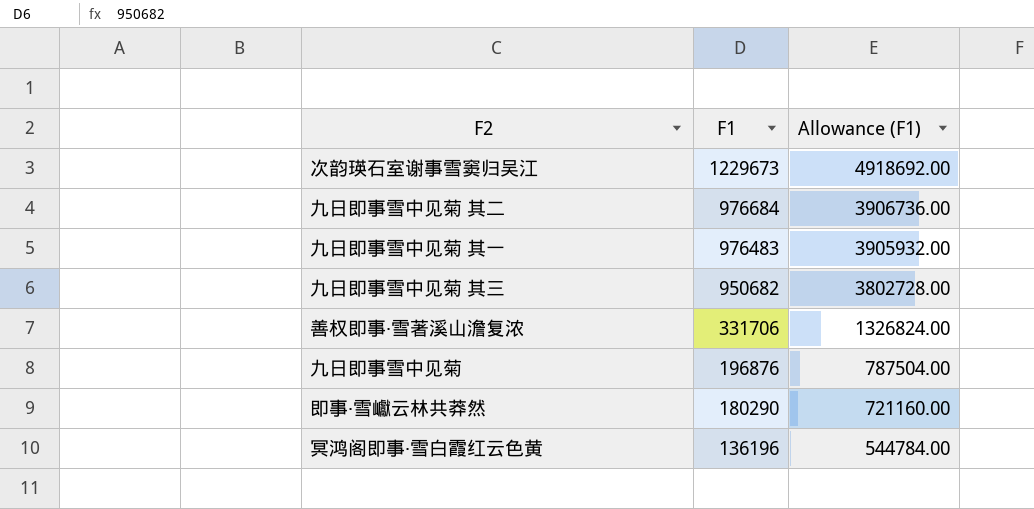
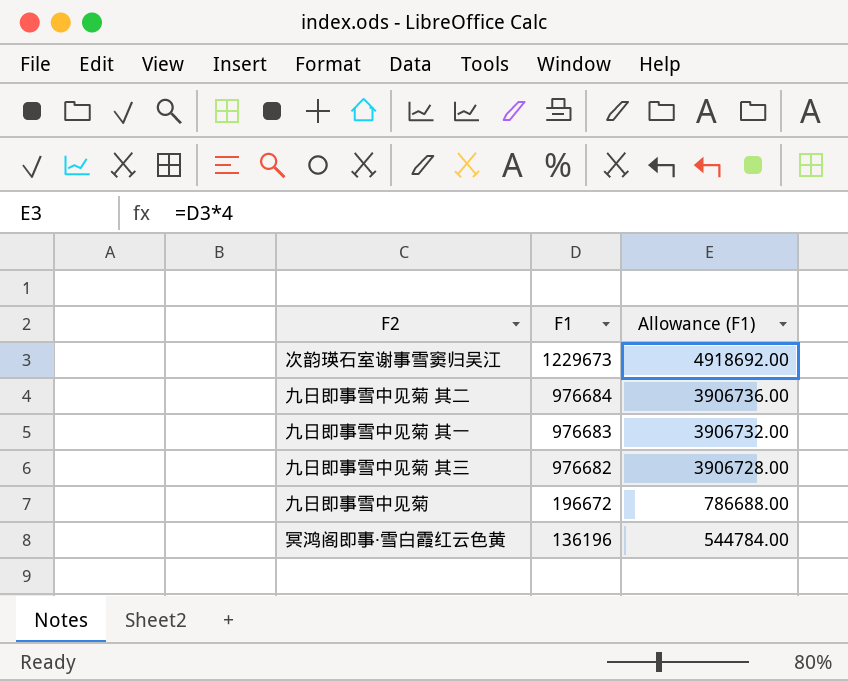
row 善权即事·雪著溪山澹复浓: 331706 | 1326824.00 -> none
row 即事·雪巘云林共莽然: 180290 | 721160.00 -> none
九日即事雪中见菊 其一 | F1: 976483 -> 976683
九日即事雪中见菊 其一 | Allowance (F1): 3905932.00 -> 3906732.00
九日即事雪中见菊 其三 | F1: 950682 -> 976682
九日即事雪中见菊 其三 | Allowance (F1): 3802728.00 -> 3906728.00
九日即事雪中见菊 | F1: 196876 -> 196672
九日即事雪中见菊 | Allowance (F1): 787504.00 -> 786688.00

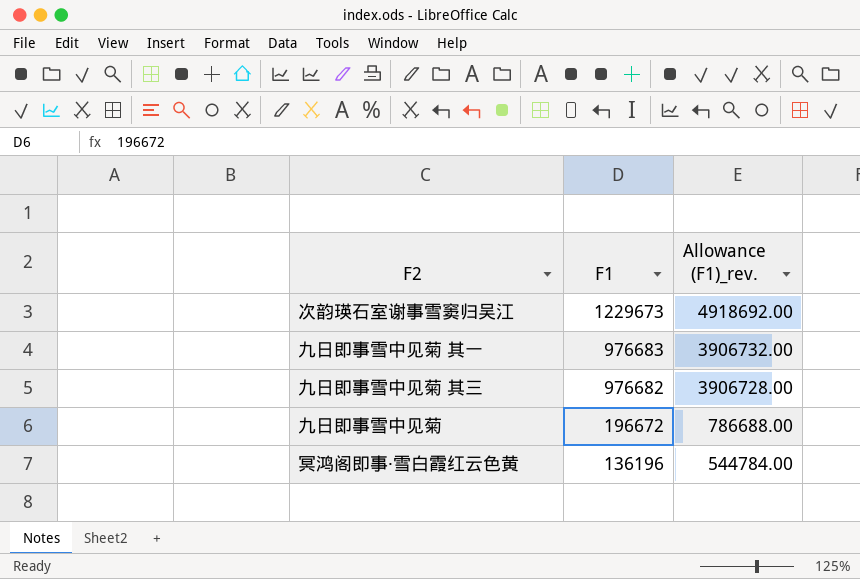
column name: Allowance (F1) -> Allowance (F1)_rev.
row 九日即事雪中见菊 其二: 976684 | 3906736.00 -> none

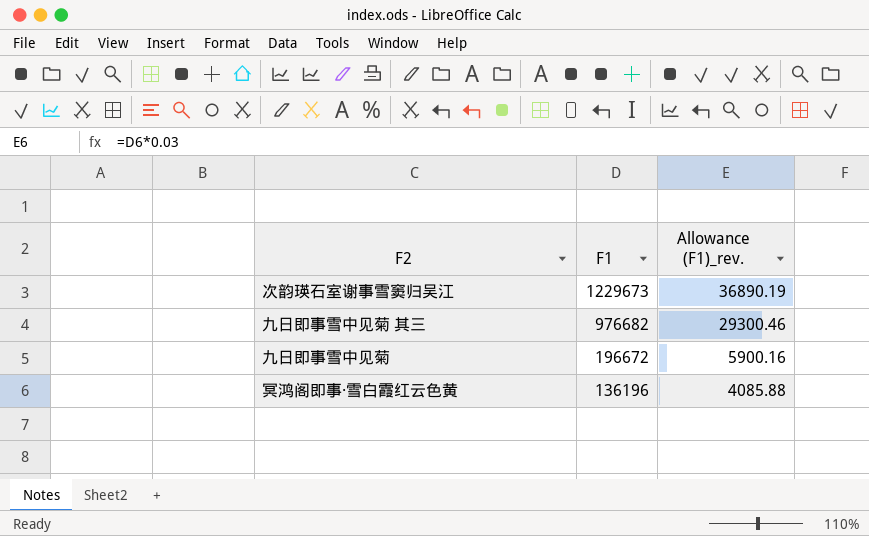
column Allowance (F1)_rev. | formula: [F1] * 4 -> [F1] * 0.03
row 九日即事雪中见菊 其一: 976683 | 3906732.00 -> none

